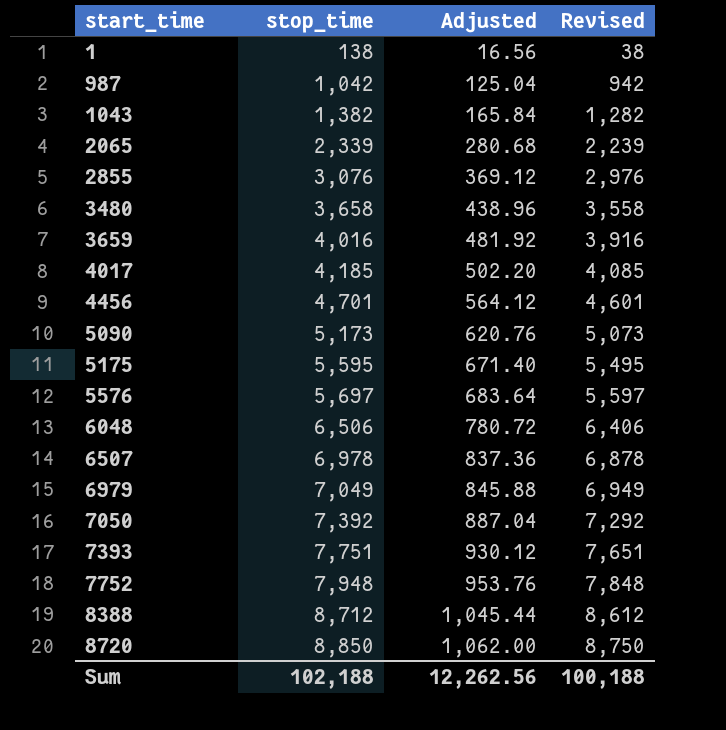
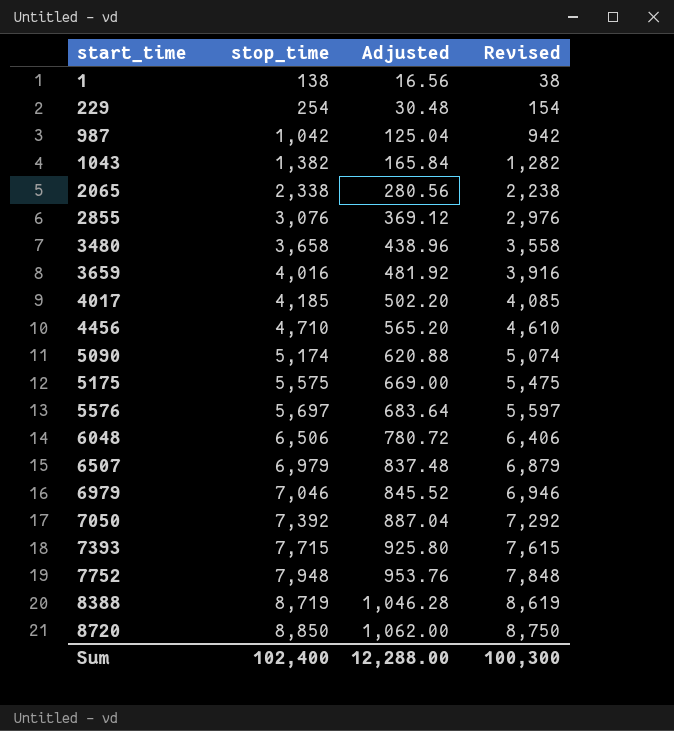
row 229: none -> 254 | 30.48 | 154
2065 | stop_time: 2,339 -> 2,338
2065 | Adjusted: 280.68 -> 280.56
2065 | Revised: 2,239 -> 2,238
4456 | stop_time: 4,701 -> 4,710
4456 | Adjusted: 564.12 -> 565.20
4456 | Revised: 4,601 -> 4,610
5090 | stop_time: 5,173 -> 5,174
5090 | Adjusted: 620.76 -> 620.88
5090 | Revised: 5,073 -> 5,074
5175 | stop_time: 5,595 -> 5,575
5175 | Adjusted: 671.40 -> 669.00
5175 | Revised: 5,495 -> 5,475
6507 | stop_time: 6,978 -> 6,979
6507 | Adjusted: 837.36 -> 837.48
6507 | Revised: 6,878 -> 6,879
6979 | stop_time: 7,049 -> 7,046
6979 | Adjusted: 845.88 -> 845.52
6979 | Revised: 6,949 -> 6,946
7393 | stop_time: 7,751 -> 7,715
7393 | Adjusted: 930.12 -> 925.80
7393 | Revised: 7,651 -> 7,615
8388 | stop_time: 8,712 -> 8,719
8388 | Adjusted: 1,045.44 -> 1,046.28
8388 | Revised: 8,612 -> 8,619
Sum | stop_time: 102,188 -> 102,400
Sum | Adjusted: 12,262.56 -> 12,288.00
Sum | Revised: 100,188 -> 100,300

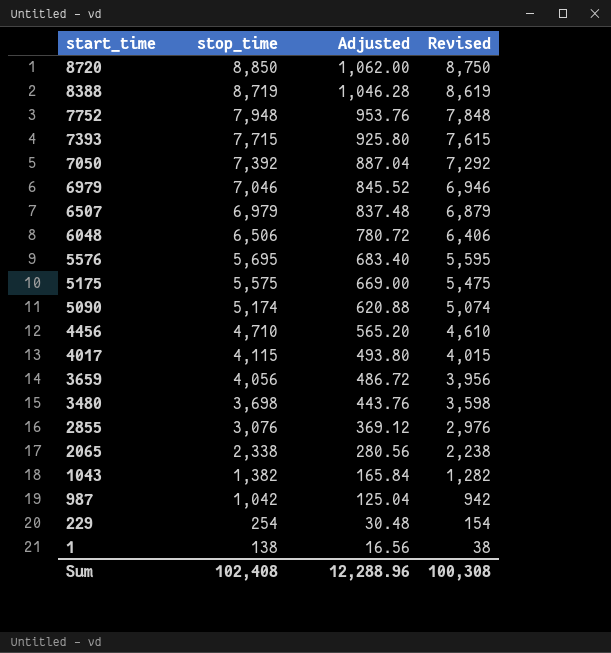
row order: start_time ascending -> start_time descending
5576 | stop_time: 5,697 -> 5,695
5576 | Adjusted: 683.64 -> 683.40
5576 | Revised: 5,597 -> 5,595
4017 | stop_time: 4,185 -> 4,115
4017 | Adjusted: 502.20 -> 493.80
4017 | Revised: 4,085 -> 4,015
3659 | stop_time: 4,016 -> 4,056
3659 | Adjusted: 481.92 -> 486.72
3659 | Revised: 3,916 -> 3,956
3480 | stop_time: 3,658 -> 3,698
3480 | Adjusted: 438.96 -> 443.76
3480 | Revised: 3,558 -> 3,598
Sum | stop_time: 102,400 -> 102,408
Sum | Adjusted: 12,288.00 -> 12,288.96
Sum | Revised: 100,300 -> 100,308

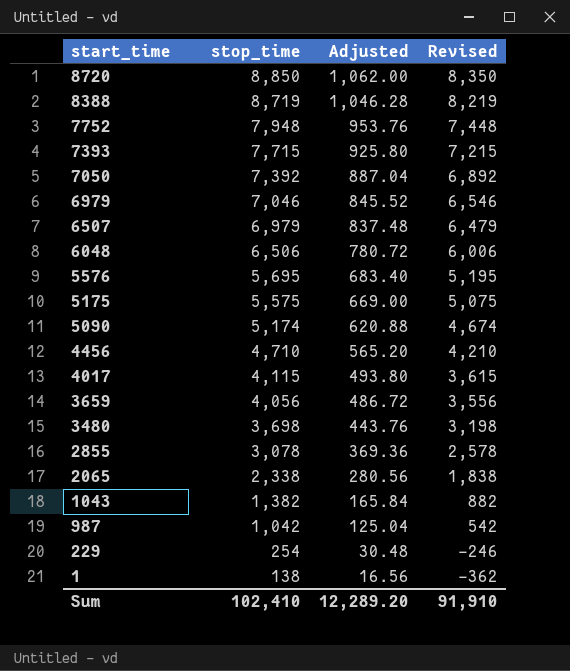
column Revised | formula: [stop_time] - 100 -> [stop_time] - 500
2855 | stop_time: 3,076 -> 3,078
2855 | Adjusted: 369.12 -> 369.36
Sum | stop_time: 102,408 -> 102,410
Sum | Adjusted: 12,288.96 -> 12,289.20
Sum | Revised: 100,308 -> 91,910

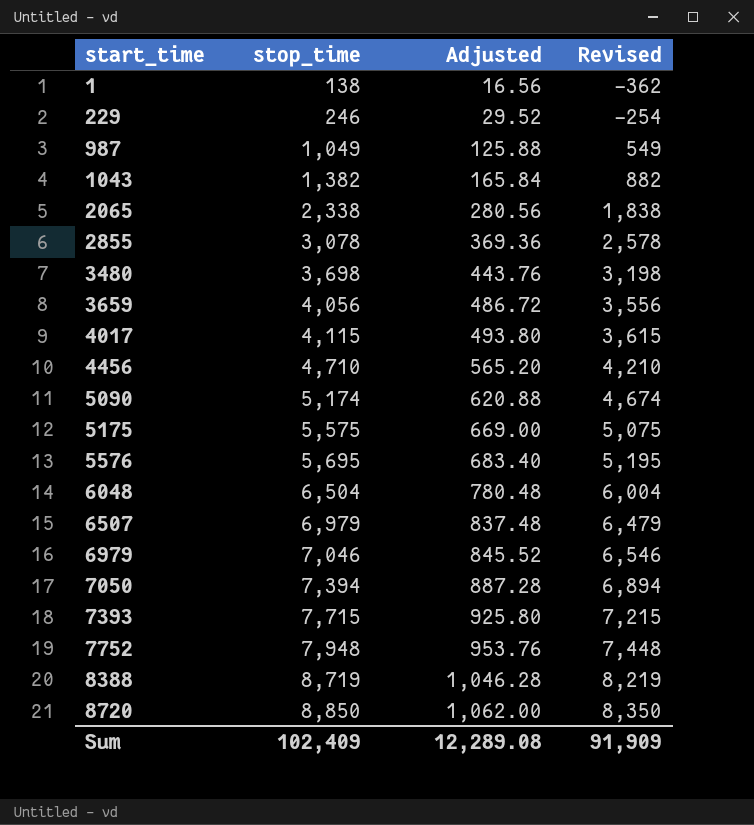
row order: start_time descending -> start_time ascending
229 | stop_time: 254 -> 246
229 | Adjusted: 30.48 -> 29.52
229 | Revised: -246 -> -254
987 | stop_time: 1,042 -> 1,049
987 | Adjusted: 125.04 -> 125.88
987 | Revised: 542 -> 549
6048 | stop_time: 6,506 -> 6,504
6048 | Adjusted: 780.72 -> 780.48
6048 | Revised: 6,006 -> 6,004
7050 | stop_time: 7,392 -> 7,394
7050 | Adjusted: 887.04 -> 887.28
7050 | Revised: 6,892 -> 6,894
Sum | stop_time: 102,410 -> 102,409
Sum | Adjusted: 12,289.20 -> 12,289.08
Sum | Revised: 91,910 -> 91,909

